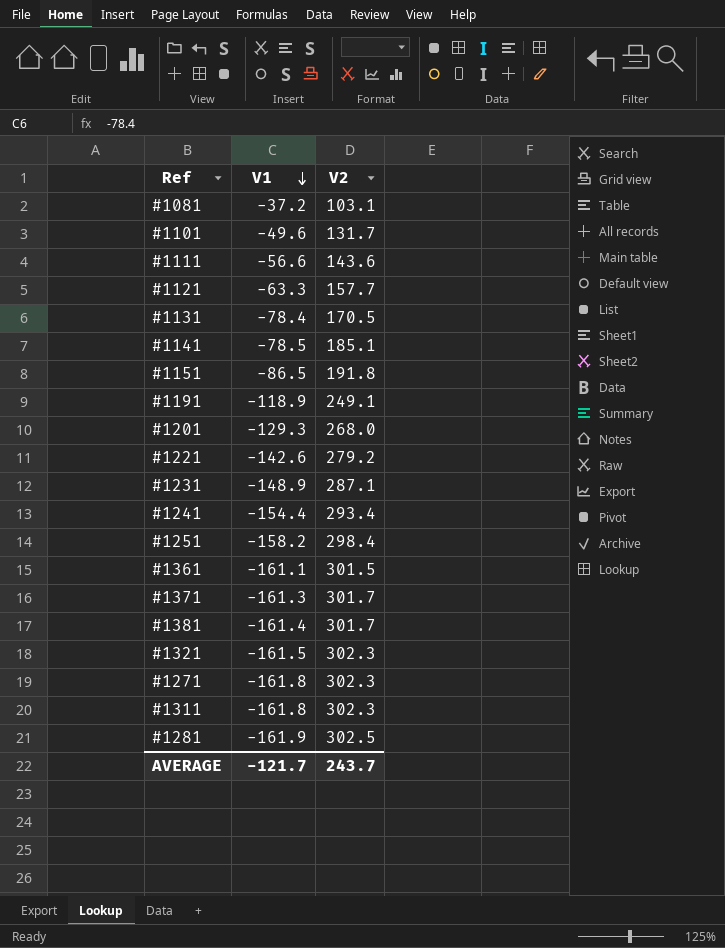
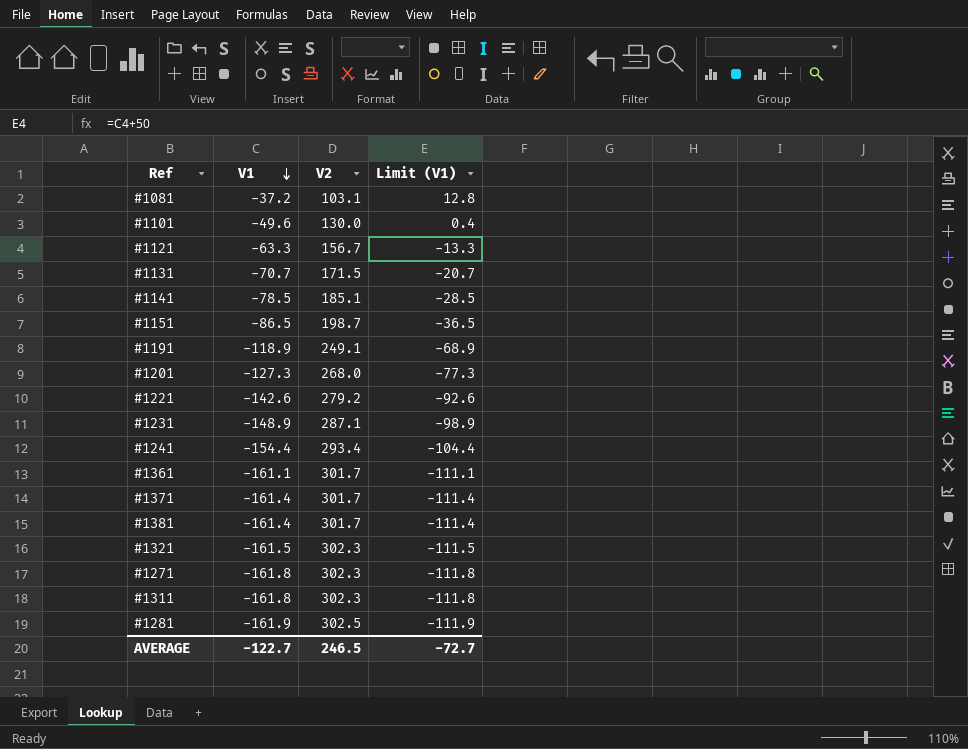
column Limit (V1) | formula: none -> [V1] + 50
row #1111: -56.6 | 143.6 -> none
row #1251: -158.2 | 298.4 -> none
#1101 | V2: 131.7 -> 130.0
#1121 | V2: 157.7 -> 156.7
#1131 | V1: -78.4 -> -70.7
#1131 | V2: 170.5 -> 171.5
#1151 | V2: 191.8 -> 198.7
#1201 | V1: -129.3 -> -127.3
#1361 | V2: 301.5 -> 301.7
#1371 | V1: -161.3 -> -161.4
AVERAGE | V1: -121.7 -> -122.7
AVERAGE | V2: 243.7 -> 246.5

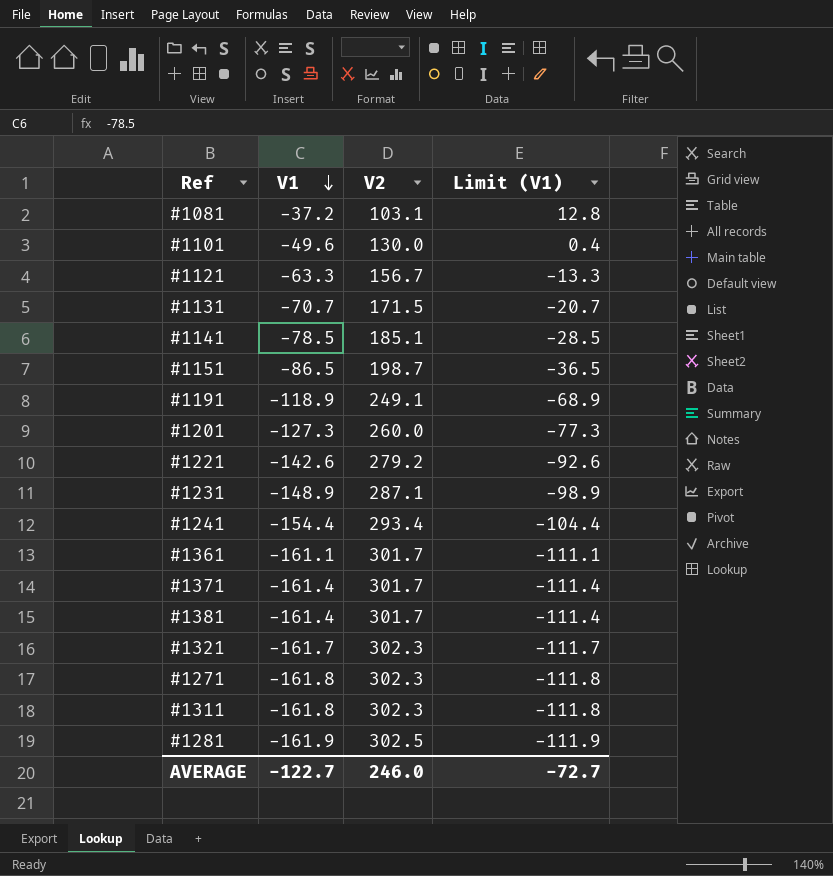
#1201 | V2: 268.0 -> 260.0
#1321 | V1: -161.5 -> -161.7
#1321 | Limit (V1): -111.5 -> -111.7
AVERAGE | V2: 246.5 -> 246.0

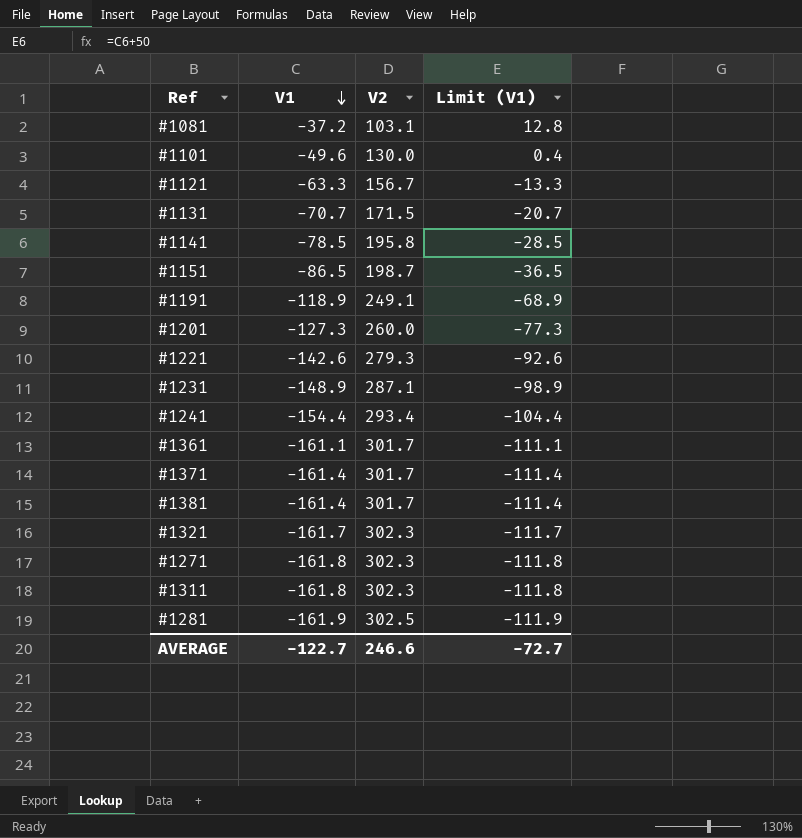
#1141 | V2: 185.1 -> 195.8
#1221 | V2: 279.2 -> 279.3
AVERAGE | V2: 246.0 -> 246.6

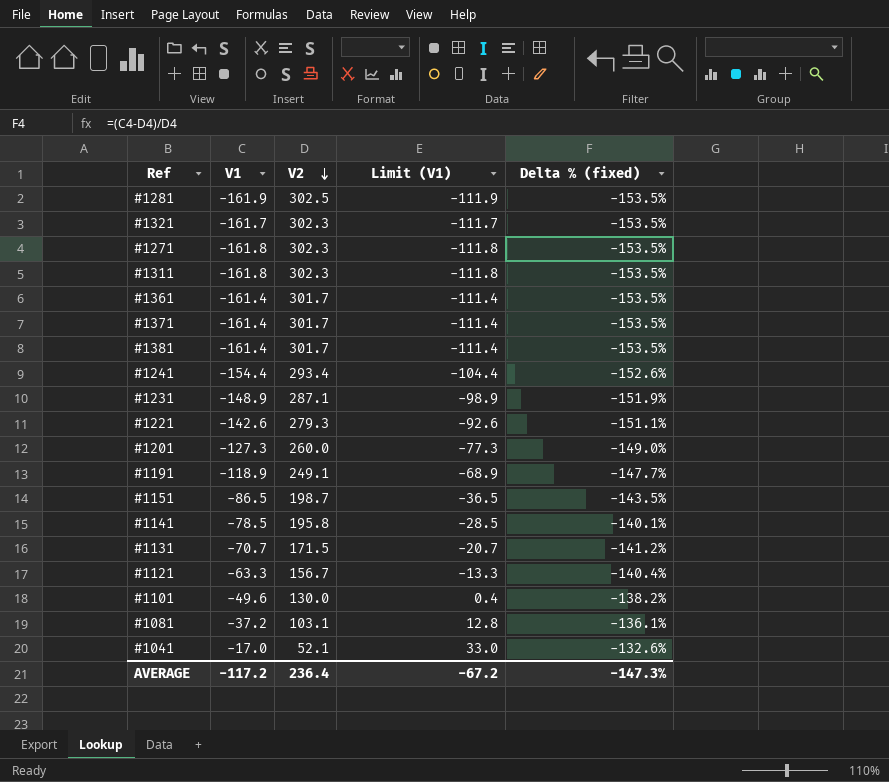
row order: V1 descending -> V2 descending
column Delta % (fixed) | formula: none -> ([V1] - [V2]) / [V2]
#1361 | V1: -161.1 -> -161.4
#1361 | Limit (V1): -111.1 -> -111.4
row #1041: none -> -17.0 | 52.1 | 33.0 | -132.6%
AVERAGE | V1: -122.7 -> -117.2
AVERAGE | V2: 246.6 -> 236.4
AVERAGE | Limit (V1): -72.7 -> -67.2

